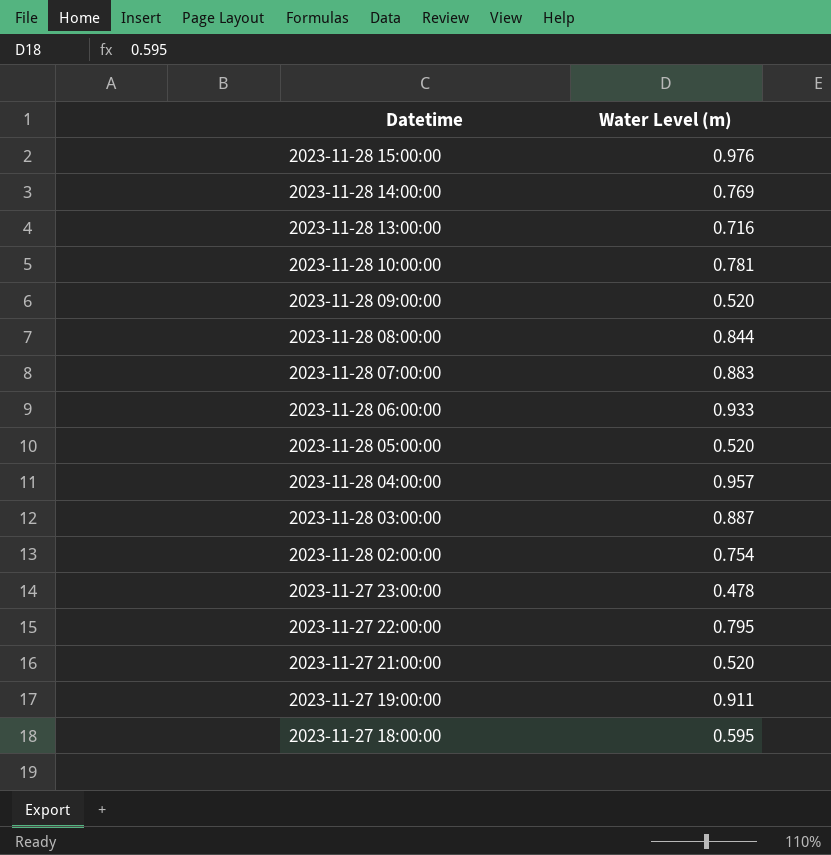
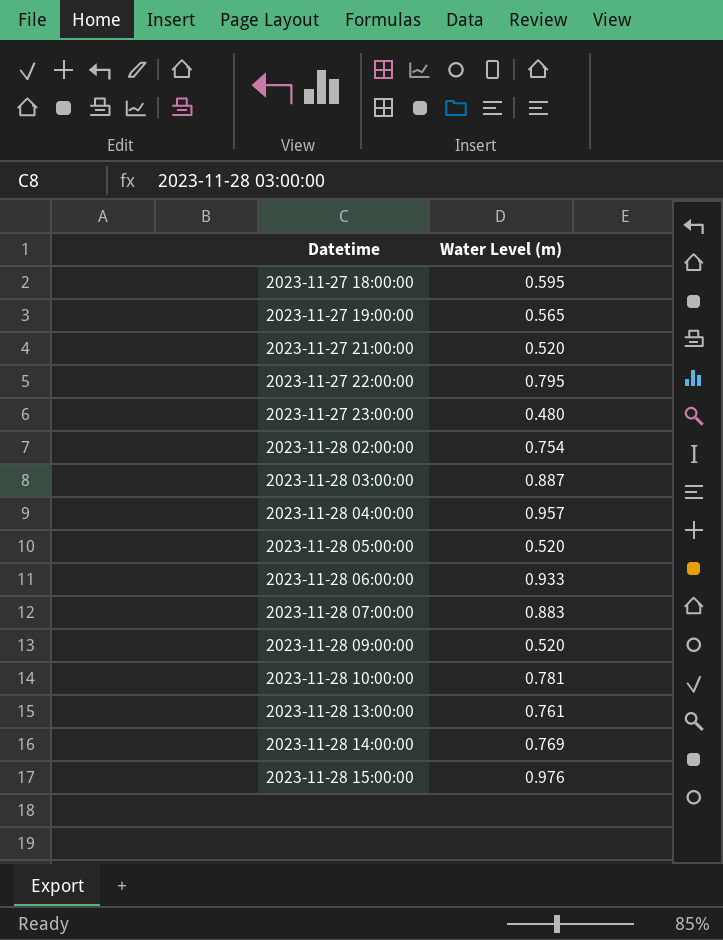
row order: Datetime descending -> Datetime ascending
row 2023-11-28 08:00:00: 0.844 -> none
2023-11-27 19:00:00 | Water Level (m): 0.911 -> 0.565
2023-11-27 23:00:00 | Water Level (m): 0.478 -> 0.480
2023-11-28 13:00:00 | Water Level (m): 0.716 -> 0.761

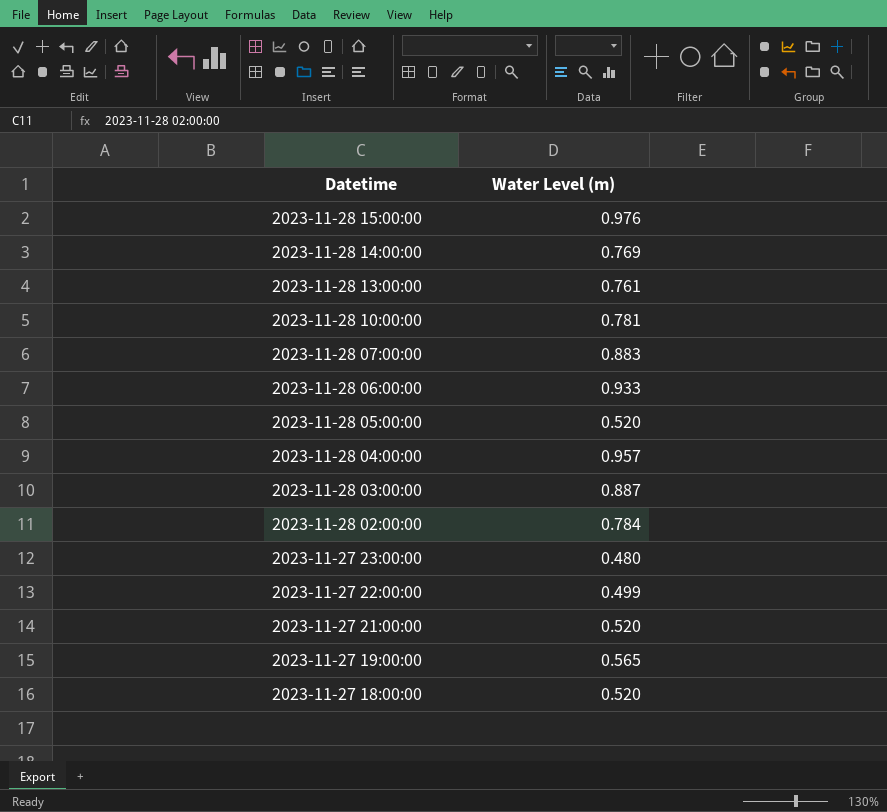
row order: Datetime ascending -> Datetime descending
row 2023-11-28 09:00:00: 0.520 -> none
2023-11-28 02:00:00 | Water Level (m): 0.754 -> 0.784
2023-11-27 22:00:00 | Water Level (m): 0.795 -> 0.499
2023-11-27 18:00:00 | Water Level (m): 0.595 -> 0.520

